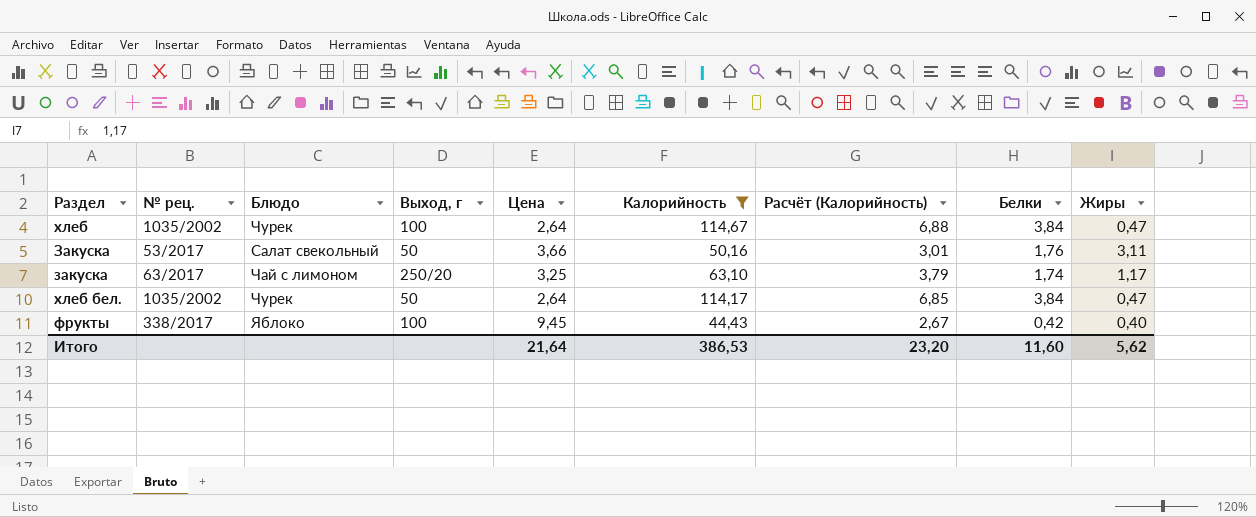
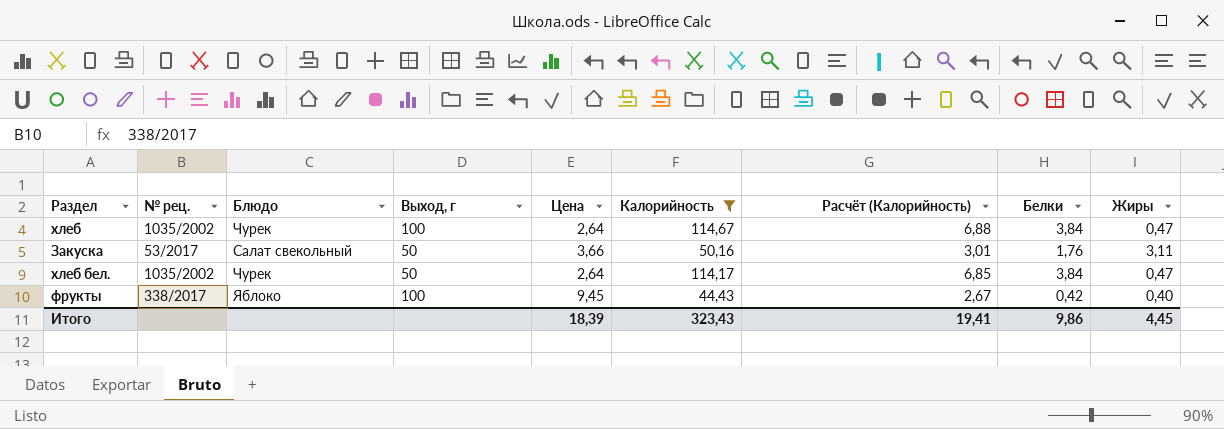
row закуска: 63/2017 | Чай с лимоном | 250/20 | 3,25 | 63,10 | 3,79 | 1,74 | 1,17 -> none
Итого | Цена: 21,64 -> 18,39
Итого | Калорийность: 386,53 -> 323,43
Итого | Расчёт (Калорийность): 23,20 -> 19,41
Итого | Белки: 11,60 -> 9,86
Итого | Жиры: 5,62 -> 4,45

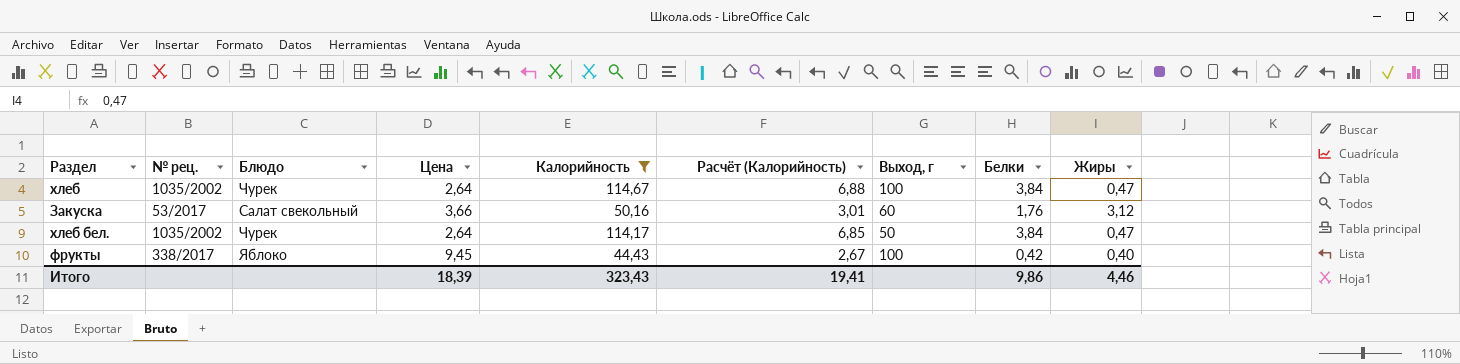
column Выход, г | position: 4 -> 7
Закуска | Выход, г: 50 -> 60
Закуска | Жиры: 3,11 -> 3,12
Итого | Жиры: 4,45 -> 4,46

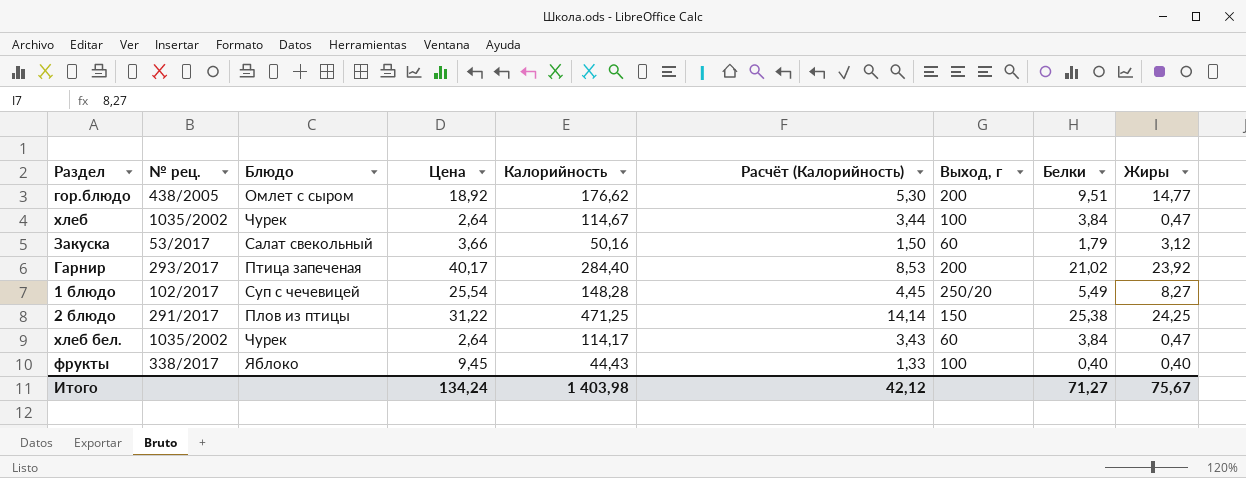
filter: Калорийность <= 114,67 -> none
column Расчёт (Калорийность) | formula: [Калорийность] * 0,06 -> [Калорийность] * 0,03
Закуска | Белки: 1,76 -> 1,79
хлеб бел. | Выход, г: 50 -> 60
фрукты | Белки: 0,42 -> 0,40
Итого | Цена: 18,39 -> 134,24
Итого | Калорийность: 323,43 -> 1 403,98
Итого | Расчёт (Калорийность): 19,41 -> 42,12
Итого | Белки: 9,86 -> 71,27
Итого | Жиры: 4,46 -> 75,67

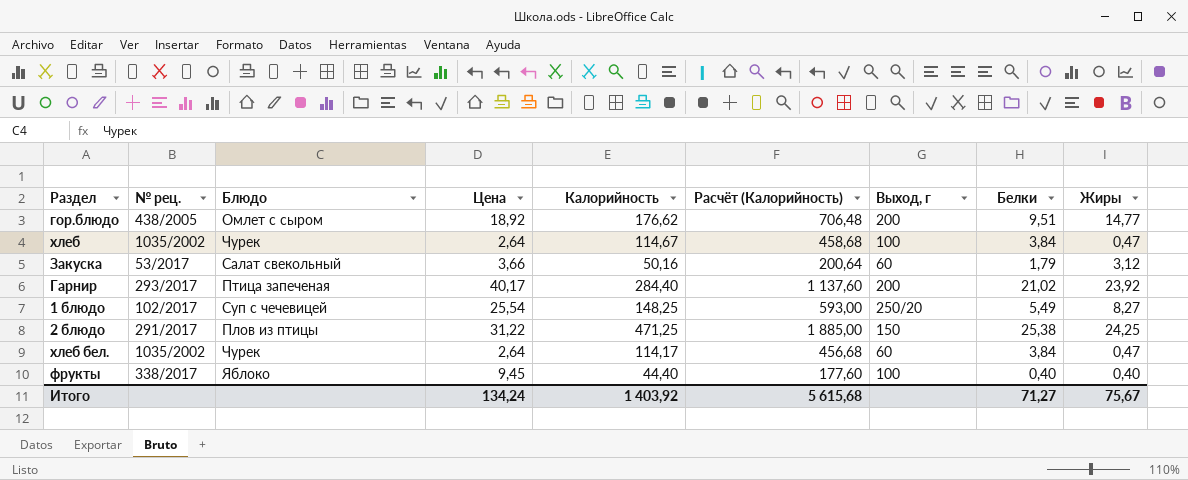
column Расчёт (Калорийность) | formula: [Калорийность] * 0,03 -> [Калорийность] * 4
1 блюдо | Калорийность: 148,28 -> 148,25
фрукты | Калорийность: 44,43 -> 44,40
Итого | Калорийность: 1 403,98 -> 1 403,92
Итого | Расчёт (Калорийность): 42,12 -> 5 615,68

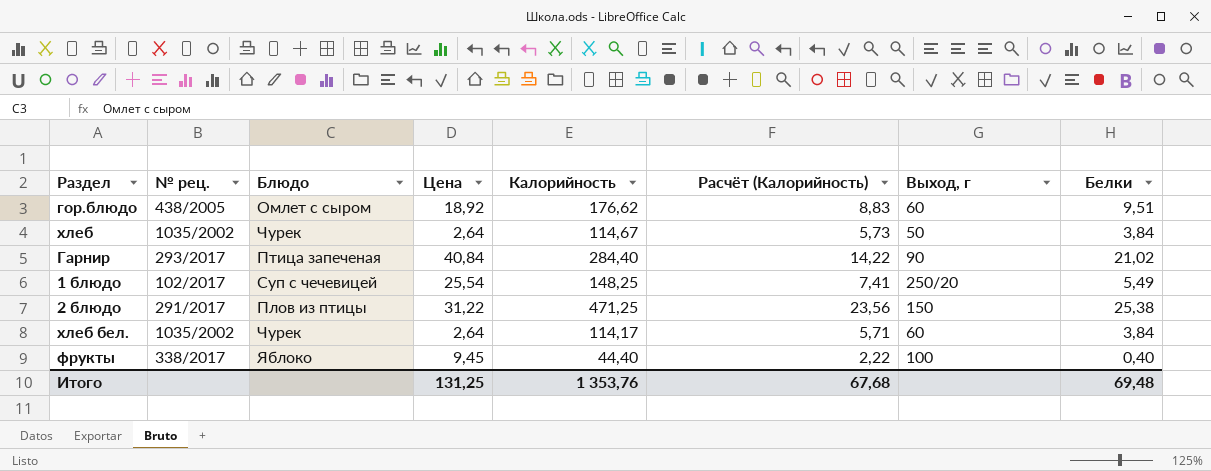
column Жиры | position: 9 -> none
column Расчёт (Калорийность) | formula: [Калорийность] * 4 -> [Калорийность] * 0,05
row Закуска: 53/2017 | Салат свекольный | 3,66 | 50,16 | 200,64 | 60 | 1,79 | 3,12 -> none
гор.блюдо | Выход, г: 200 -> 60
хлеб | Выход, г: 100 -> 50
Гарнир | Цена: 40,17 -> 40,84
Гарнир | Выход, г: 200 -> 90
Итого | Цена: 134,24 -> 131,25
Итого | Калорийность: 1 403,92 -> 1 353,76
Итого | Расчёт (Калорийность): 5 615,68 -> 67,68
Итого | Белки: 71,27 -> 69,48

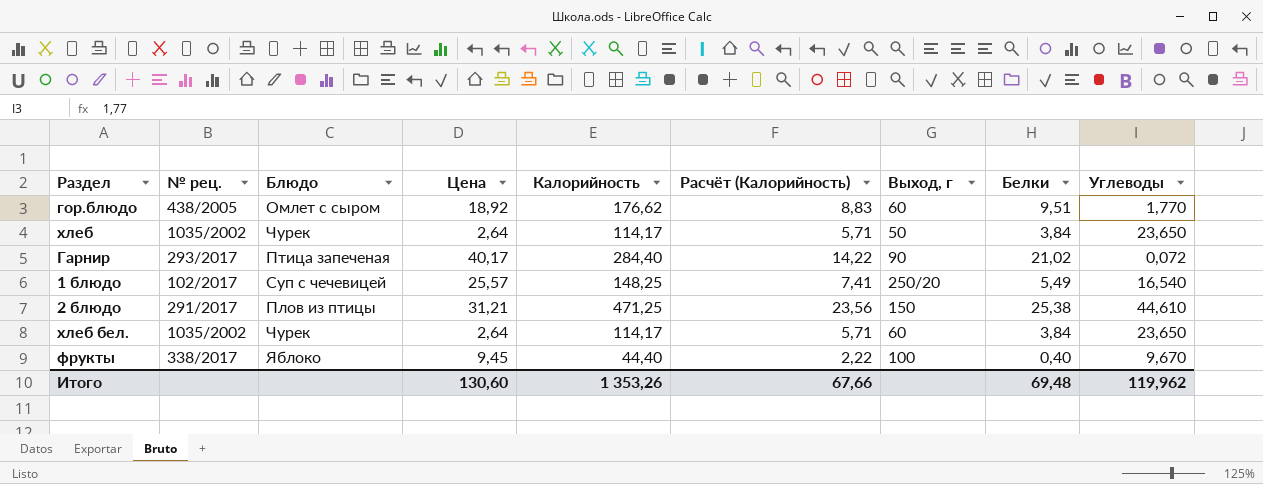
column Углеводы | position: none -> 9
хлеб | Калорийность: 114,67 -> 114,17
хлеб | Расчёт (Калорийность): 5,73 -> 5,71
Гарнир | Цена: 40,84 -> 40,17
1 блюдо | Цена: 25,54 -> 25,57
2 блюдо | Цена: 31,22 -> 31,21
Итого | Цена: 131,25 -> 130,60
Итого | Калорийность: 1 353,76 -> 1 353,26
Итого | Расчёт (Калорийность): 67,68 -> 67,66

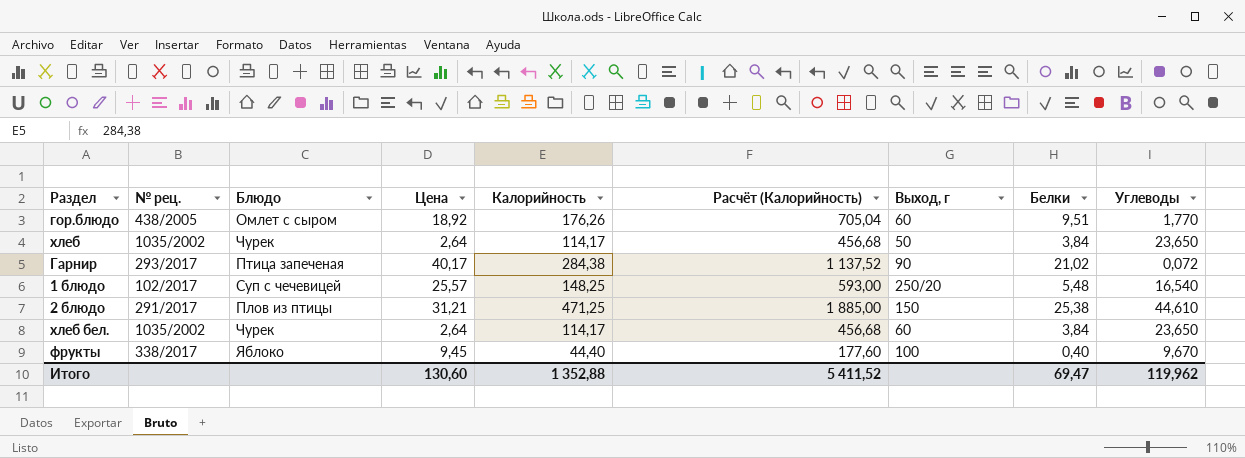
column Расчёт (Калорийность) | formula: [Калорийность] * 0,05 -> [Калорийность] * 4
гор.блюдо | Калорийность: 176,62 -> 176,26
Гарнир | Калорийность: 284,40 -> 284,38
1 блюдо | Белки: 5,49 -> 5,48
Итого | Калорийность: 1 353,26 -> 1 352,88
Итого | Расчёт (Калорийность): 67,66 -> 5 411,52
Итого | Белки: 69,48 -> 69,47

